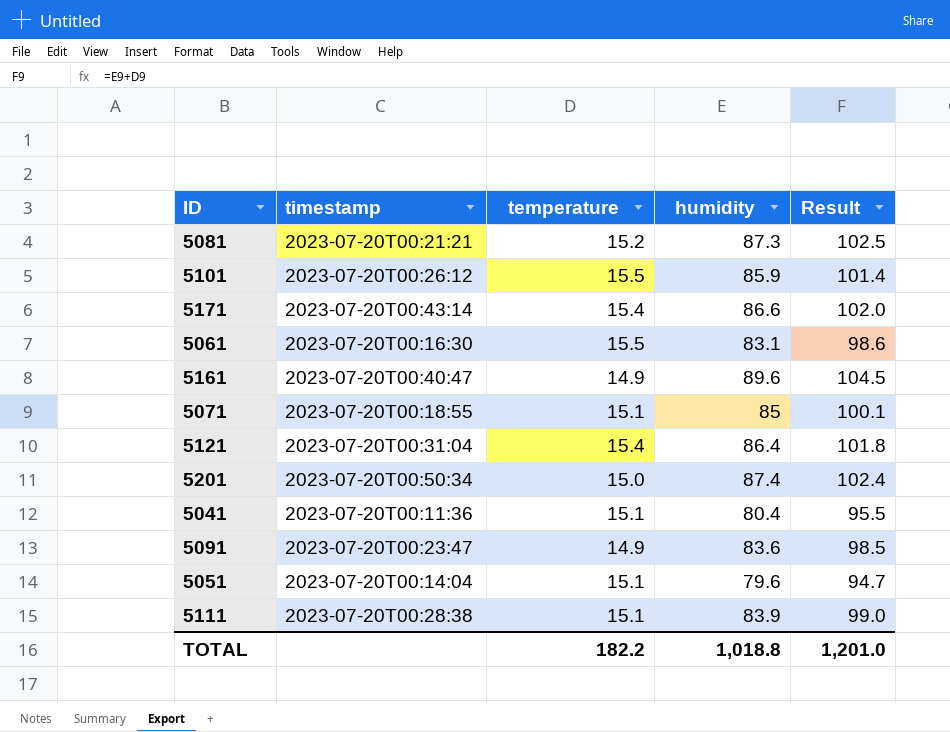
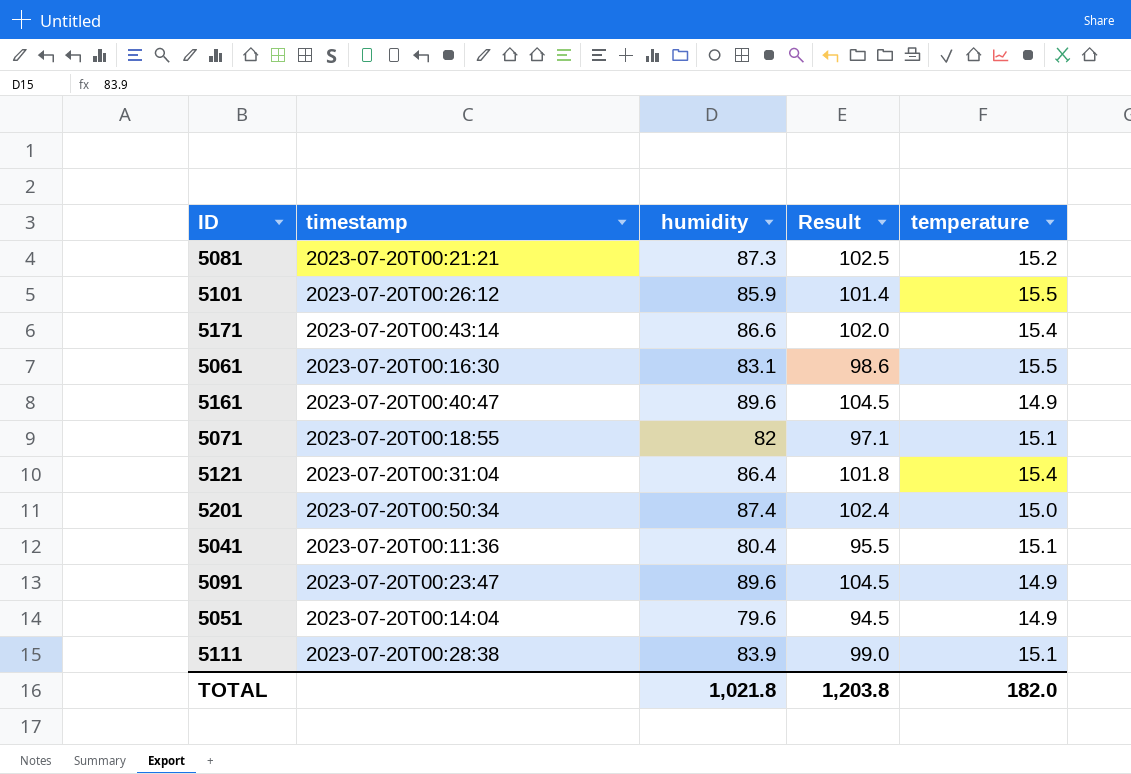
column temperature | position: 3 -> 5
5071 | humidity: 85 -> 82
5071 | Result: 100.1 -> 97.1
5091 | humidity: 83.6 -> 89.6
5091 | Result: 98.5 -> 104.5
5051 | Result: 94.7 -> 94.5
5051 | temperature: 15.1 -> 14.9
TOTAL | humidity: 1,018.8 -> 1,021.8
TOTAL | Result: 1,201.0 -> 1,203.8
TOTAL | temperature: 182.2 -> 182.0

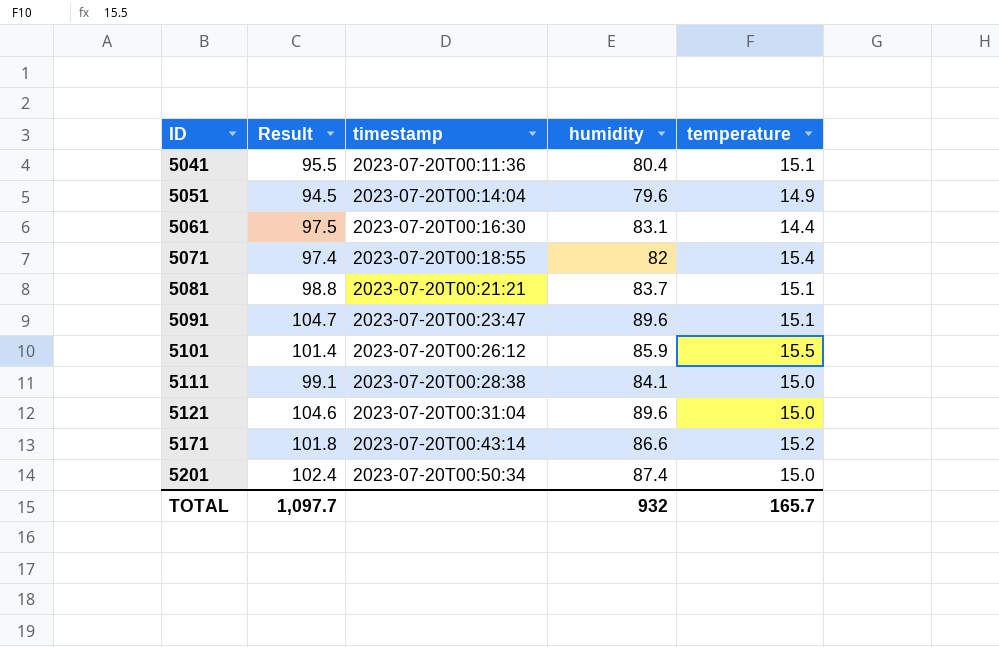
row order: none -> ID ascending
column Result | position: 4 -> 2
row 5161: 2023-07-20T00:40:47 | 89.6 | 104.5 | 14.9 -> none
5061 | Result: 98.6 -> 97.5
5061 | temperature: 15.5 -> 14.4
5071 | Result: 97.1 -> 97.4
5071 | temperature: 15.1 -> 15.4
5081 | Result: 102.5 -> 98.8
5081 | humidity: 87.3 -> 83.7
5081 | temperature: 15.2 -> 15.1
5091 | Result: 104.5 -> 104.7
5091 | temperature: 14.9 -> 15.1
5111 | Result: 99.0 -> 99.1
5111 | humidity: 83.9 -> 84.1
5111 | temperature: 15.1 -> 15.0
5121 | Result: 101.8 -> 104.6
5121 | humidity: 86.4 -> 89.6
5121 | temperature: 15.4 -> 15.0
5171 | Result: 102.0 -> 101.8
5171 | temperature: 15.4 -> 15.2
TOTAL | Result: 1,203.8 -> 1,097.7
TOTAL | humidity: 1,021.8 -> 932
TOTAL | temperature: 182.0 -> 165.7

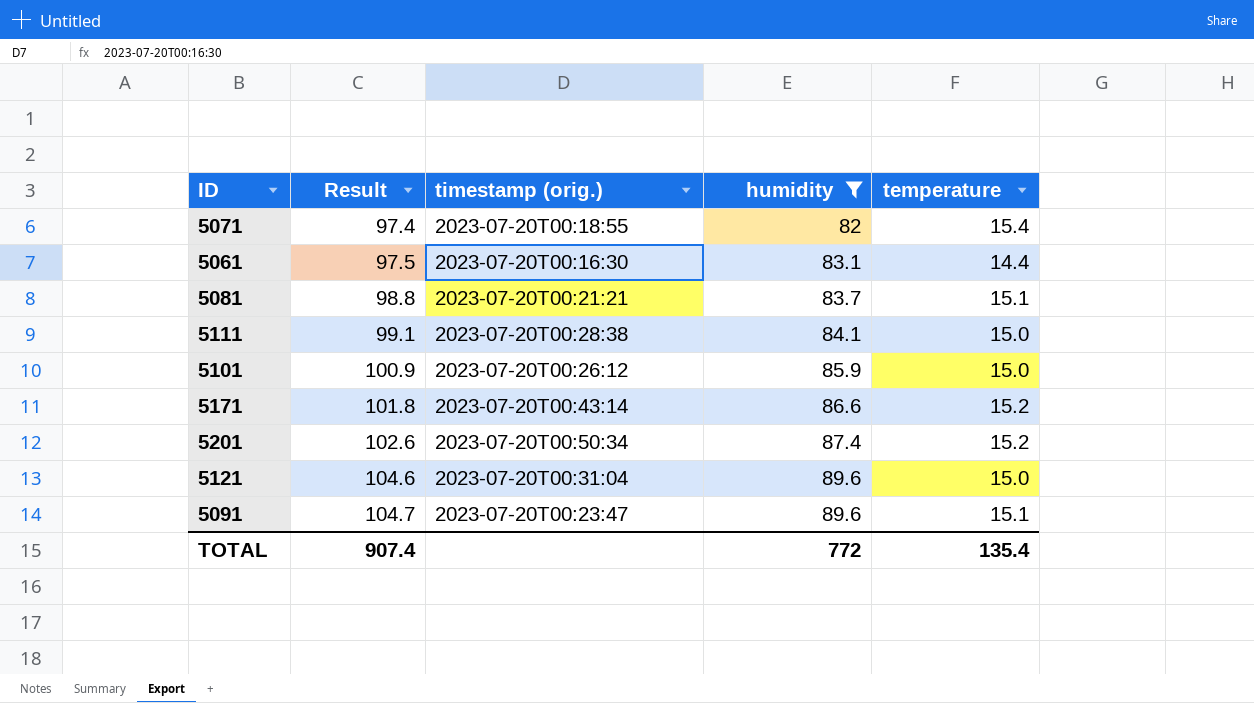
filter: none -> humidity >= 82
row order: ID ascending -> Result ascending
column name: timestamp -> timestamp (orig.)
5101 | Result: 101.4 -> 100.9
5101 | temperature: 15.5 -> 15.0
5201 | Result: 102.4 -> 102.6
5201 | temperature: 15.0 -> 15.2
TOTAL | Result: 1,097.7 -> 907.4
TOTAL | humidity: 932 -> 772
TOTAL | temperature: 165.7 -> 135.4

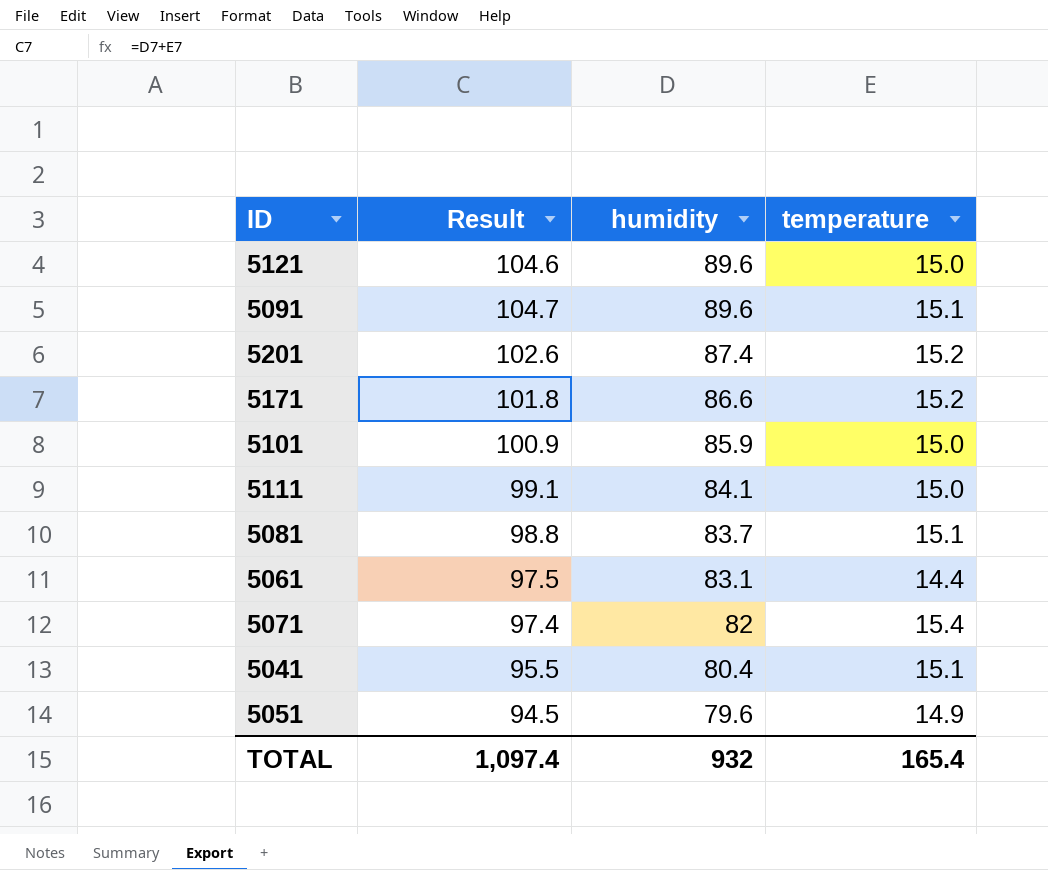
filter: humidity >= 82 -> none
row order: Result ascending -> humidity descending
column timestamp (orig.) | position: 3 -> none
TOTAL | Result: 907.4 -> 1,097.4
TOTAL | humidity: 772 -> 932
TOTAL | temperature: 135.4 -> 165.4

